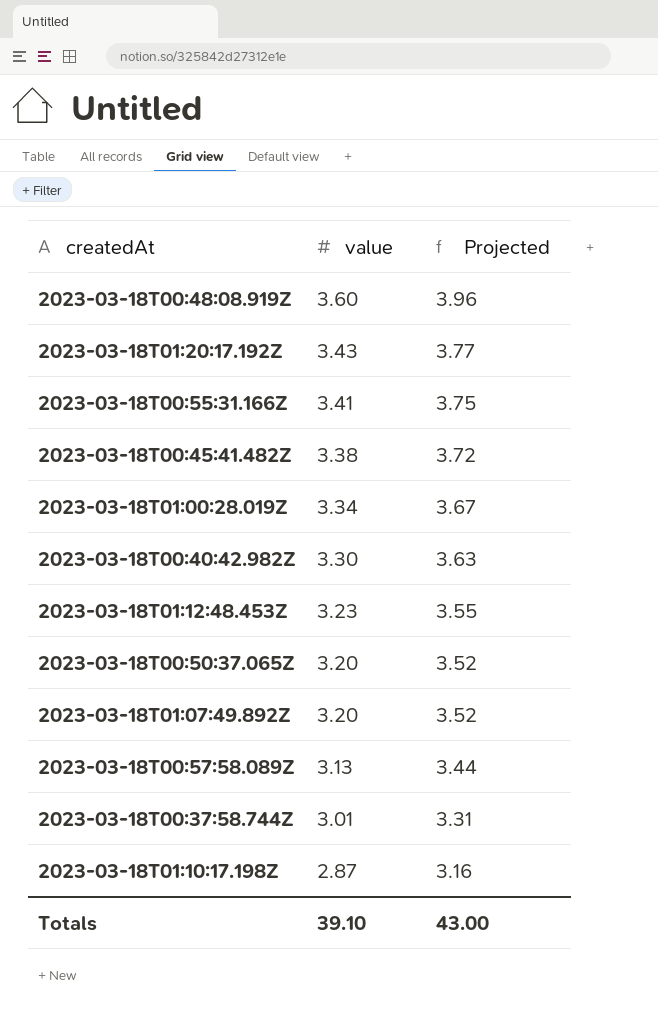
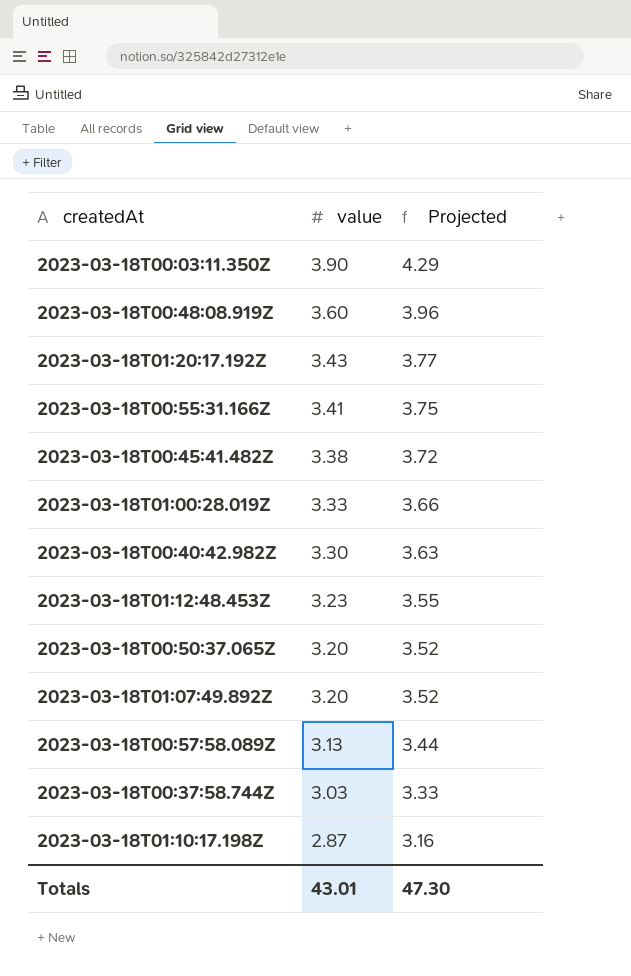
row 2023-03-18T00:03:11.350Z: none -> 3.90 | 4.29
2023-03-18T01:00:28.019Z | value: 3.34 -> 3.33
2023-03-18T01:00:28.019Z | Projected: 3.67 -> 3.66
2023-03-18T00:37:58.744Z | value: 3.01 -> 3.03
2023-03-18T00:37:58.744Z | Projected: 3.31 -> 3.33
Totals | value: 39.10 -> 43.01
Totals | Projected: 43.00 -> 47.30

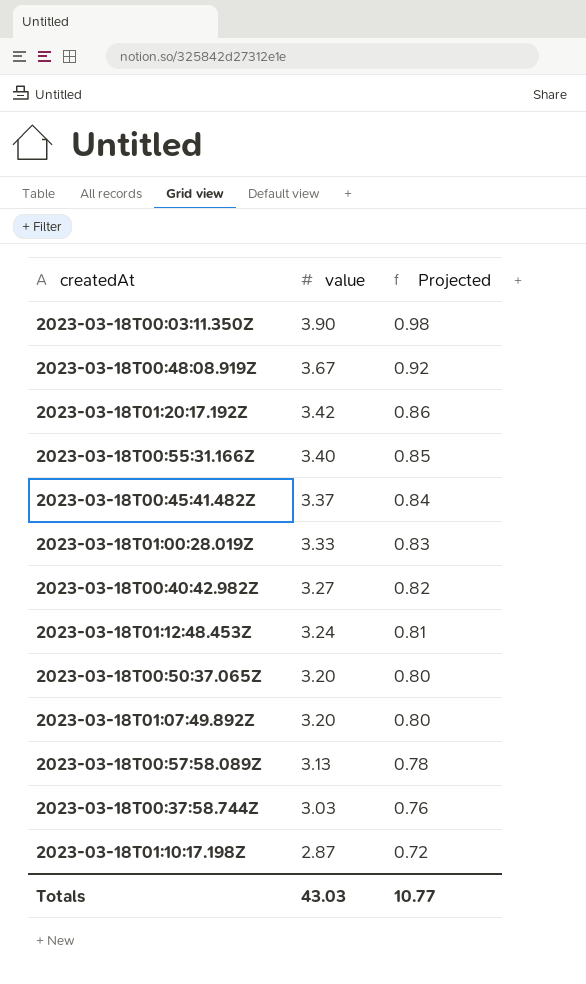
column Projected | formula: [value] * 1.1 -> [value] * 0.25
2023-03-18T00:48:08.919Z | value: 3.60 -> 3.67
2023-03-18T01:20:17.192Z | value: 3.43 -> 3.42
2023-03-18T00:55:31.166Z | value: 3.41 -> 3.40
2023-03-18T00:45:41.482Z | value: 3.38 -> 3.37
2023-03-18T00:40:42.982Z | value: 3.30 -> 3.27
2023-03-18T01:12:48.453Z | value: 3.23 -> 3.24
Totals | value: 43.01 -> 43.03
Totals | Projected: 47.30 -> 10.77

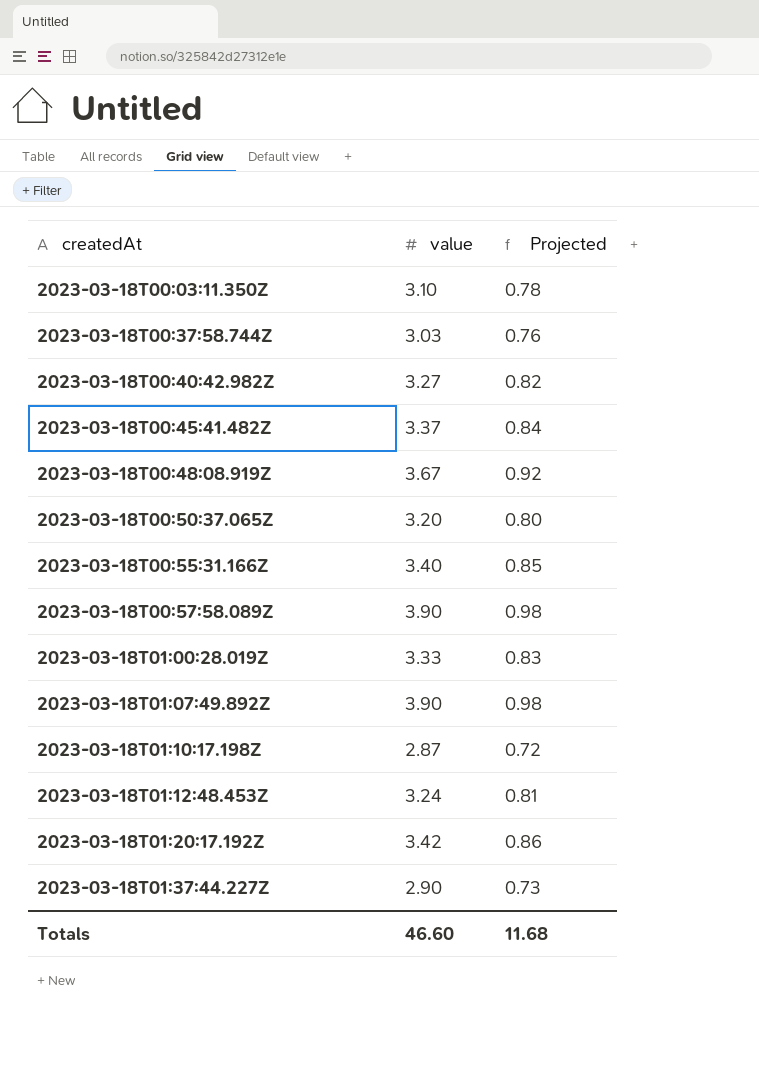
row order: value descending -> createdAt ascending
2023-03-18T00:03:11.350Z | value: 3.90 -> 3.10
2023-03-18T00:03:11.350Z | Projected: 0.98 -> 0.78
2023-03-18T00:57:58.089Z | value: 3.13 -> 3.90
2023-03-18T00:57:58.089Z | Projected: 0.78 -> 0.98
2023-03-18T01:07:49.892Z | value: 3.20 -> 3.90
2023-03-18T01:07:49.892Z | Projected: 0.80 -> 0.98
row 2023-03-18T01:37:44.227Z: none -> 2.90 | 0.73
Totals | value: 43.03 -> 46.60
Totals | Projected: 10.77 -> 11.68

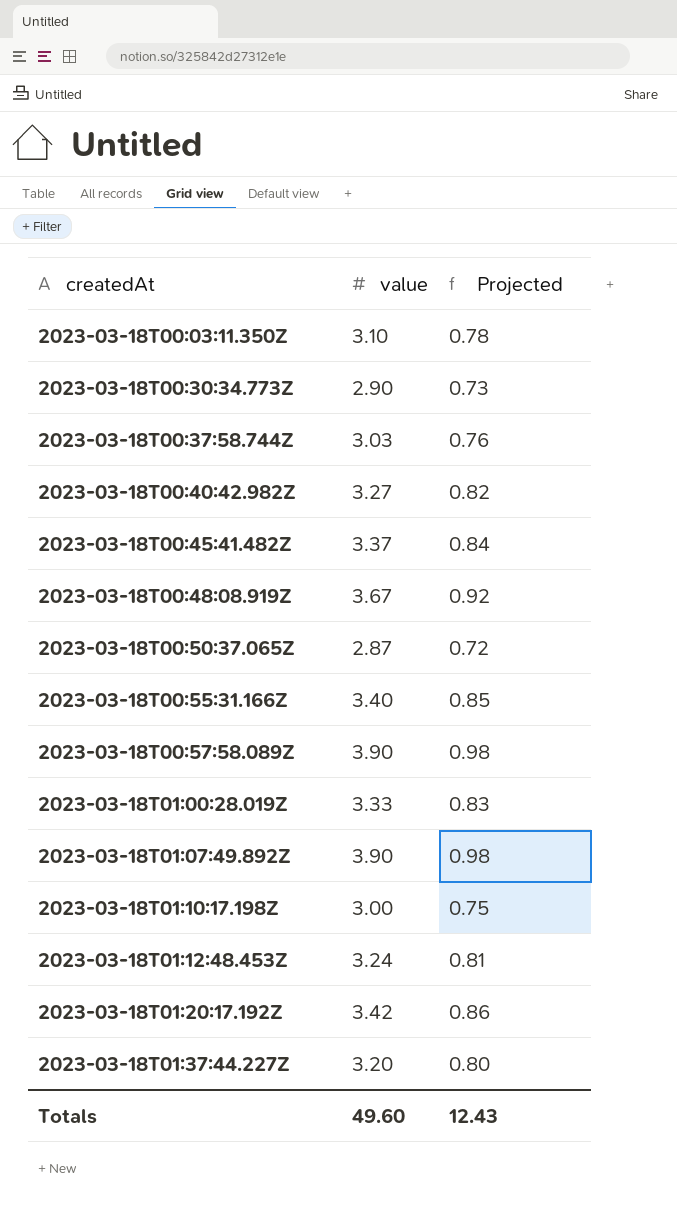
row 2023-03-18T00:30:34.773Z: none -> 2.90 | 0.73
2023-03-18T00:50:37.065Z | value: 3.20 -> 2.87
2023-03-18T00:50:37.065Z | Projected: 0.80 -> 0.72
2023-03-18T01:10:17.198Z | value: 2.87 -> 3.00
2023-03-18T01:10:17.198Z | Projected: 0.72 -> 0.75
2023-03-18T01:37:44.227Z | value: 2.90 -> 3.20
2023-03-18T01:37:44.227Z | Projected: 0.73 -> 0.80
Totals | value: 46.60 -> 49.60
Totals | Projected: 11.68 -> 12.43

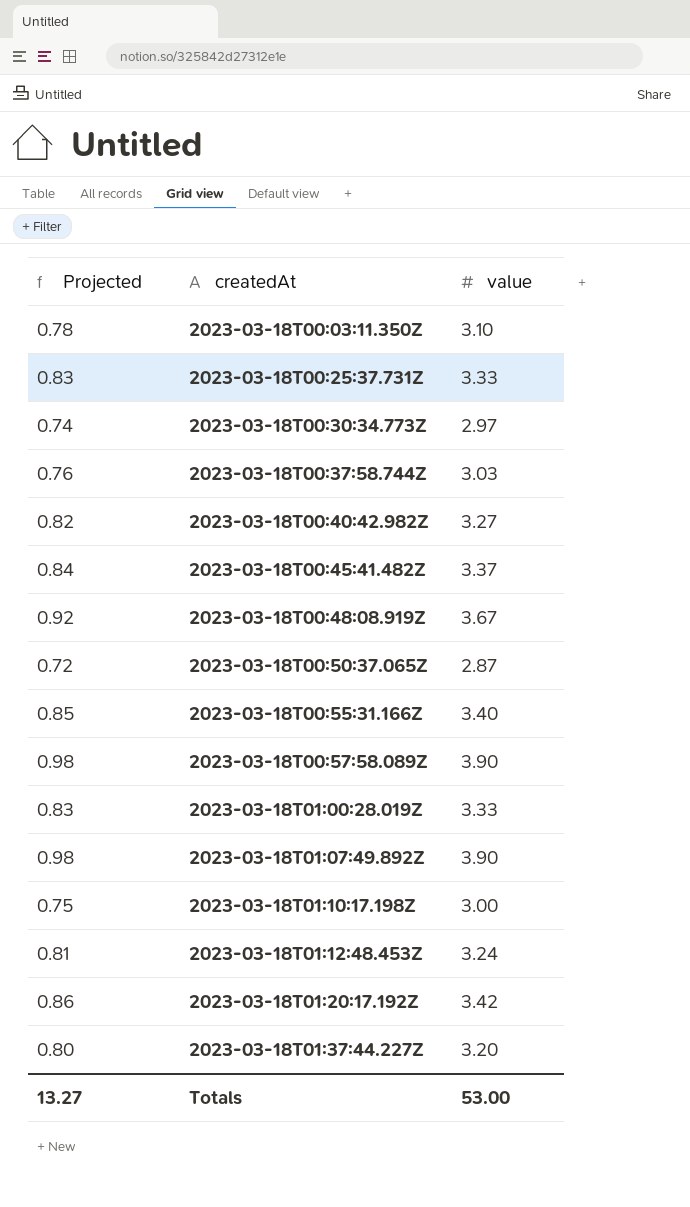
column Projected | position: 3 -> 1
row 2023-03-18T00:25:37.731Z: none -> 0.83 | 3.33
2023-03-18T00:30:34.773Z | Projected: 0.73 -> 0.74
2023-03-18T00:30:34.773Z | value: 2.90 -> 2.97
Totals | Projected: 12.43 -> 13.27
Totals | value: 49.60 -> 53.00

